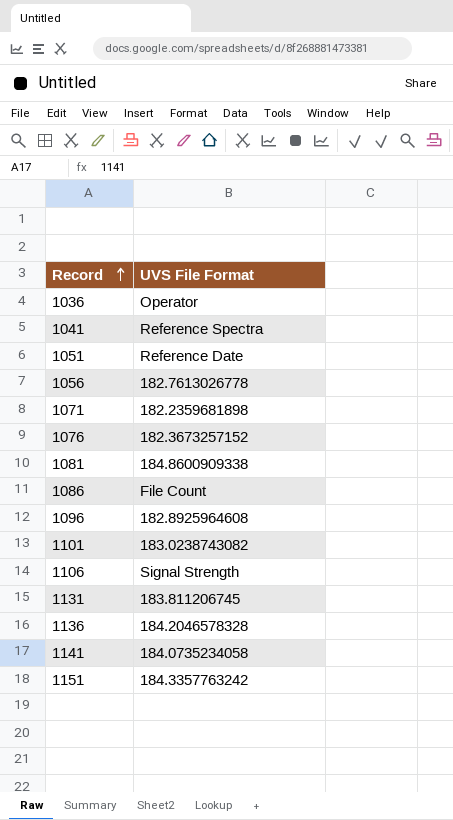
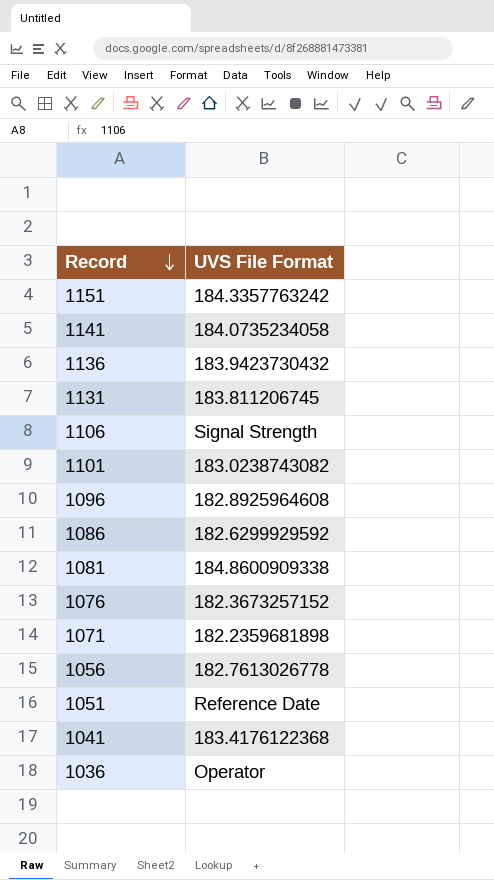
row order: Record ascending -> Record descending
1136 | UVS File Format: 184.2046578328 -> 183.9423730432
1086 | UVS File Format: File Count -> 182.6299929592
1041 | UVS File Format: Reference Spectra -> 183.4176122368

